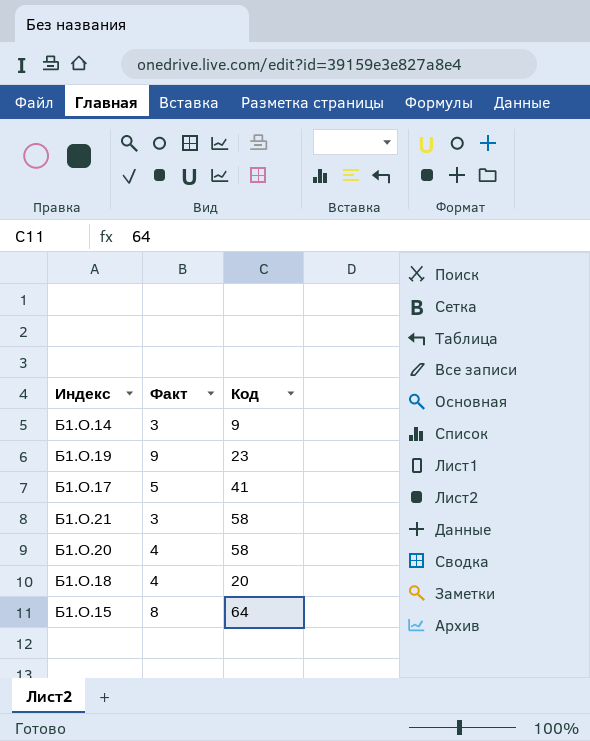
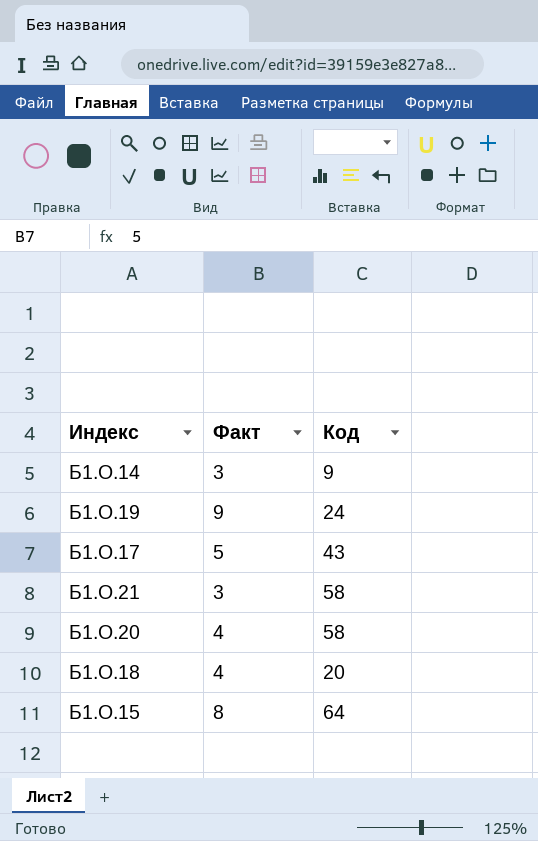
Б1.О.19 | Код: 23 -> 24
Б1.О.17 | Код: 41 -> 43

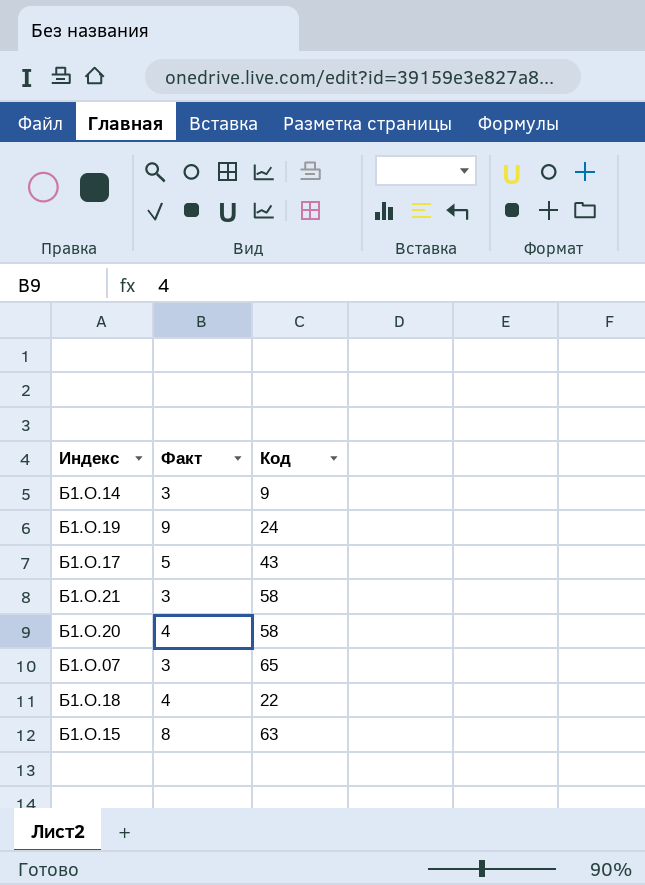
row Б1.О.07: none -> 3 | 65
Б1.О.18 | Код: 20 -> 22
Б1.О.15 | Код: 64 -> 63

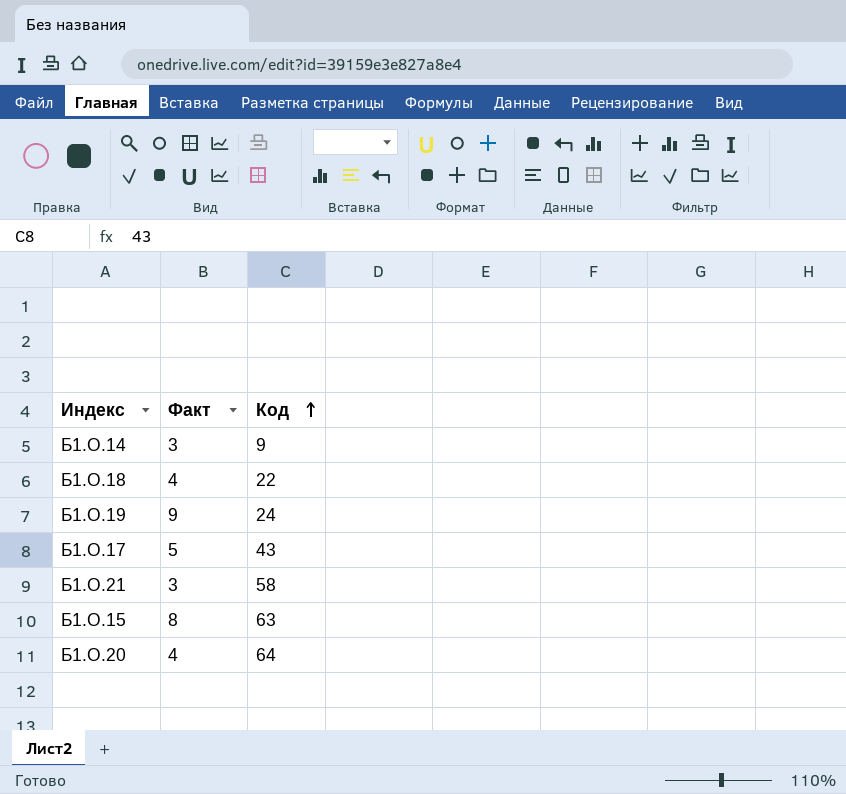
row order: none -> Код ascending
row Б1.О.07: 3 | 65 -> none
Б1.О.20 | Код: 58 -> 64

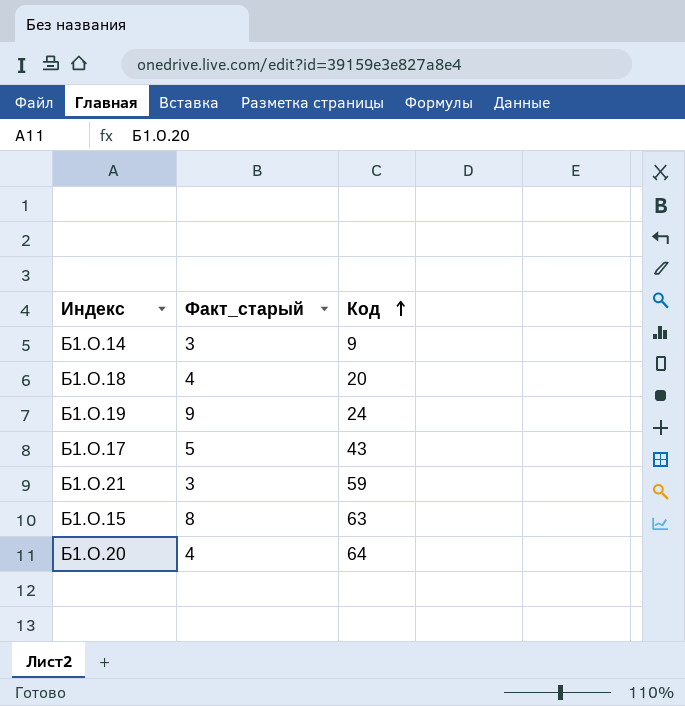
column name: Факт -> Факт_старый
Б1.О.18 | Код: 22 -> 20
Б1.О.21 | Код: 58 -> 59

